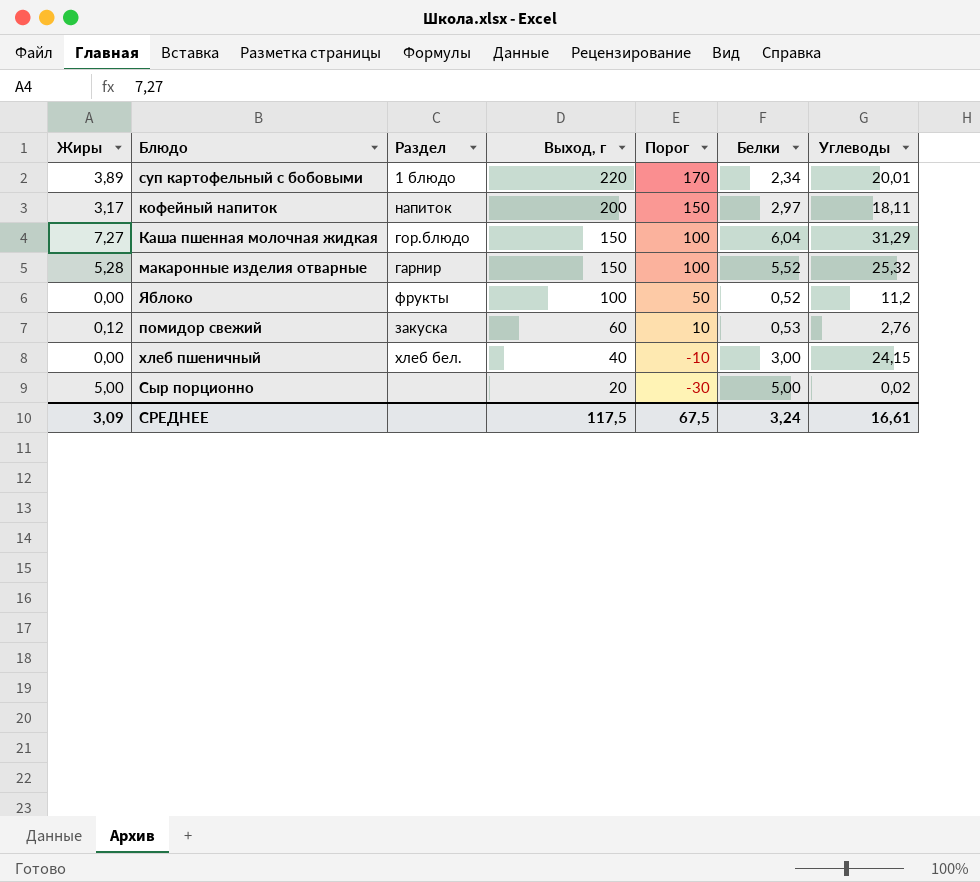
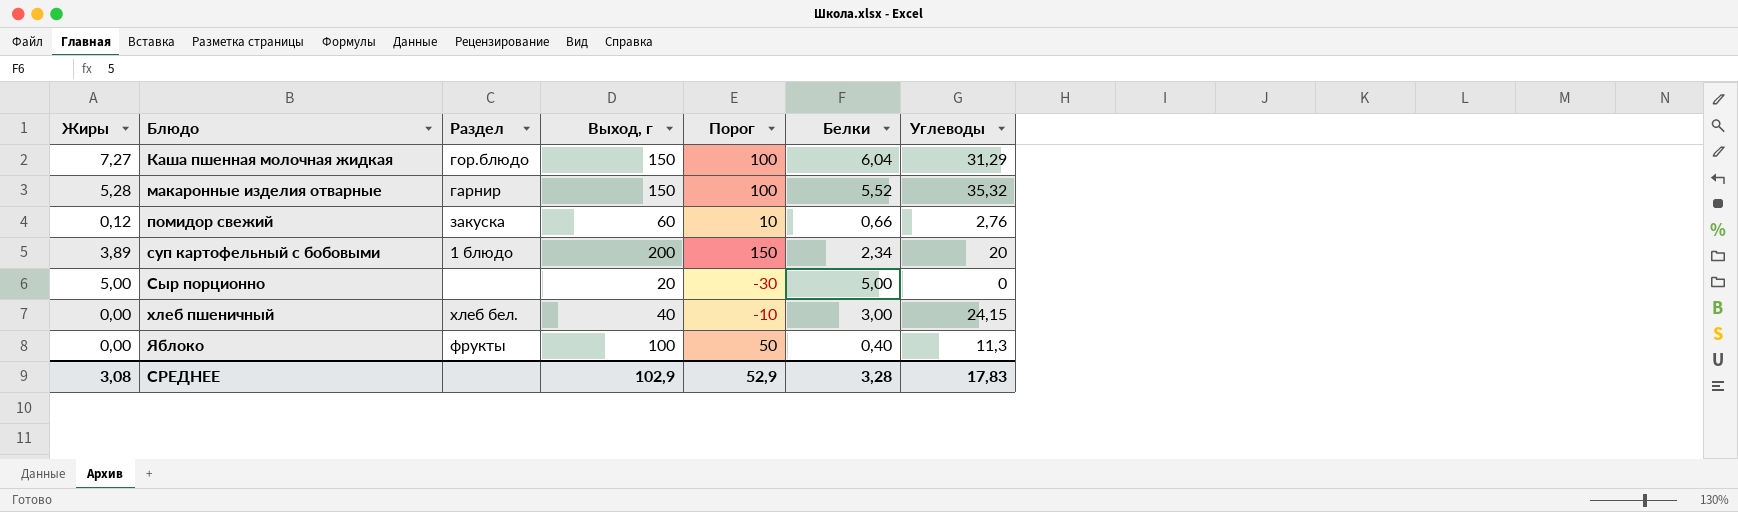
row order: Выход, г descending -> Блюдо ascending
row кофейный напиток: 3,17 | напиток | 200 | 150 | 2,97 | 18,11 -> none
макаронные изделия отварные | Углеводы: 25,32 -> 35,32
помидор свежий | Белки: 0,53 -> 0,66
суп картофельный с бобовыми | Выход, г: 220 -> 200
суп картофельный с бобовыми | Порог: 170 -> 150
суп картофельный с бобовыми | Углеводы: 20,01 -> 20
Сыр порционно | Углеводы: 0,02 -> 0
Яблоко | Белки: 0,52 -> 0,40
Яблоко | Углеводы: 11,2 -> 11,3
СРЕДНЕЕ | Жиры: 3,09 -> 3,08
СРЕДНЕЕ | Выход, г: 117,5 -> 102,9
СРЕДНЕЕ | Порог: 67,5 -> 52,9
СРЕДНЕЕ | Белки: 3,24 -> 3,28
СРЕДНЕЕ | Углеводы: 16,61 -> 17,83

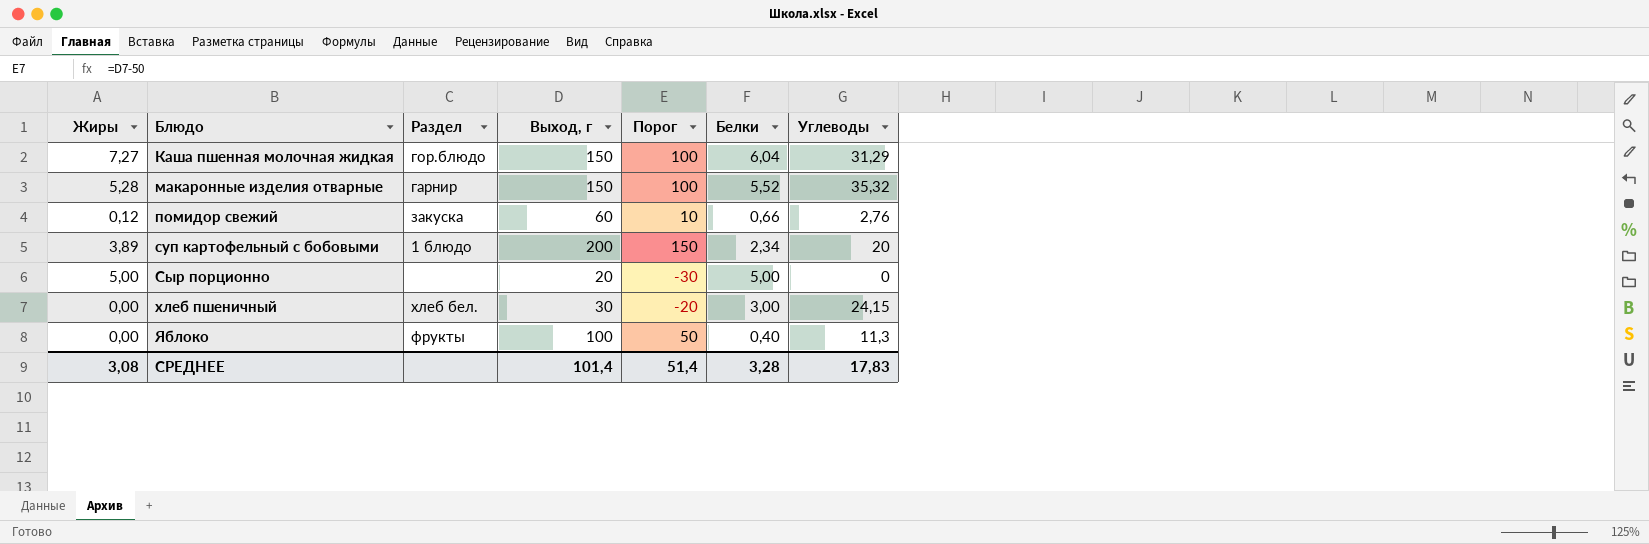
хлеб пшеничный | Выход, г: 40 -> 30
хлеб пшеничный | Порог: -10 -> -20
СРЕДНЕЕ | Выход, г: 102,9 -> 101,4
СРЕДНЕЕ | Порог: 52,9 -> 51,4

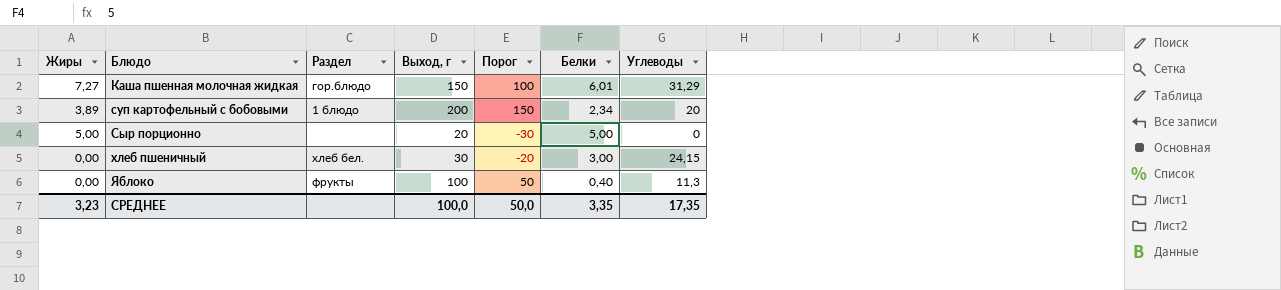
row макаронные изделия отварные: 5,28 | гарнир | 150 | 100 | 5,52 | 35,32 -> none
row помидор свежий: 0,12 | закуска | 60 | 10 | 0,66 | 2,76 -> none
Каша пшенная молочная жидкая | Белки: 6,04 -> 6,01
СРЕДНЕЕ | Жиры: 3,08 -> 3,23
СРЕДНЕЕ | Выход, г: 101,4 -> 100,0
СРЕДНЕЕ | Порог: 51,4 -> 50,0
СРЕДНЕЕ | Белки: 3,28 -> 3,35
СРЕДНЕЕ | Углеводы: 17,83 -> 17,35

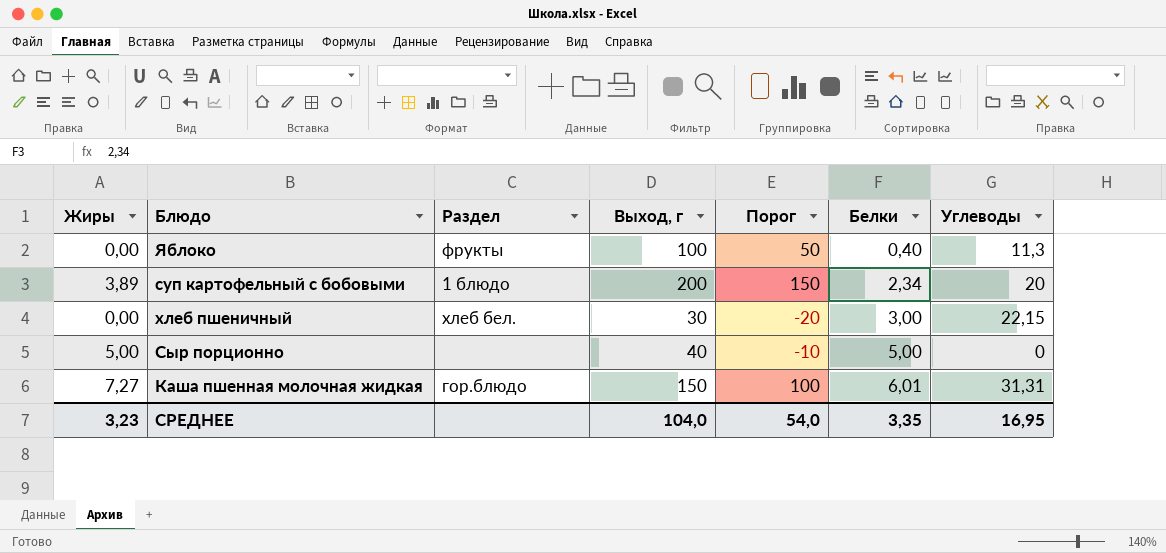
row order: Блюдо ascending -> Белки ascending
хлеб пшеничный | Углеводы: 24,15 -> 22,15
Сыр порционно | Выход, г: 20 -> 40
Сыр порционно | Порог: -30 -> -10
Каша пшенная молочная жидкая | Углеводы: 31,29 -> 31,31
СРЕДНЕЕ | Выход, г: 100,0 -> 104,0
СРЕДНЕЕ | Порог: 50,0 -> 54,0
СРЕДНЕЕ | Углеводы: 17,35 -> 16,95

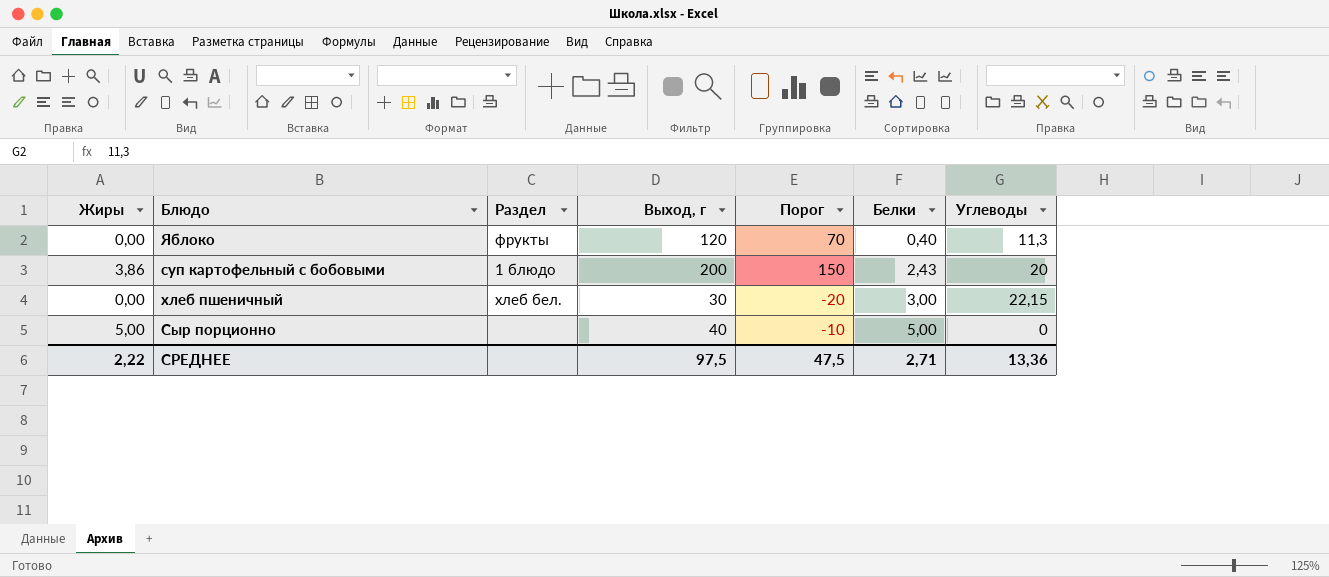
row Каша пшенная молочная жидкая: 7,27 | гор.блюдо | 150 | 100 | 6,01 | 31,31 -> none
Яблоко | Выход, г: 100 -> 120
Яблоко | Порог: 50 -> 70
суп картофельный с бобовыми | Жиры: 3,89 -> 3,86
суп картофельный с бобовыми | Белки: 2,34 -> 2,43
СРЕДНЕЕ | Жиры: 3,23 -> 2,22
СРЕДНЕЕ | Выход, г: 104,0 -> 97,5
СРЕДНЕЕ | Порог: 54,0 -> 47,5
СРЕДНЕЕ | Белки: 3,35 -> 2,71
СРЕДНЕЕ | Углеводы: 16,95 -> 13,36

